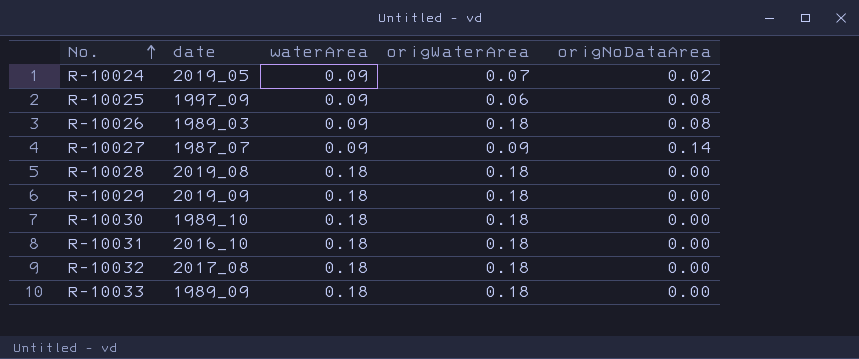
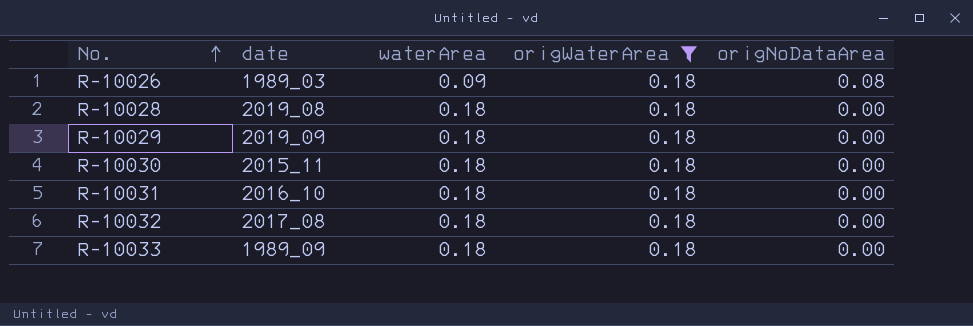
filter: none -> origWaterArea = 0.18
R-10030 | date: 1989_10 -> 2015_11

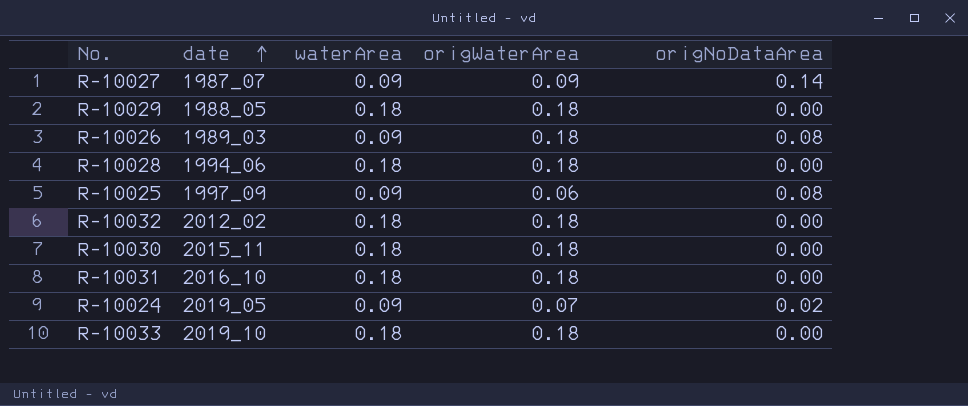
filter: origWaterArea = 0.18 -> none
row order: No. ascending -> date ascending
R-10029 | date: 2019_09 -> 1988_05
R-10028 | date: 2019_08 -> 1994_06
R-10032 | date: 2017_08 -> 2012_02
R-10033 | date: 1989_09 -> 2019_10

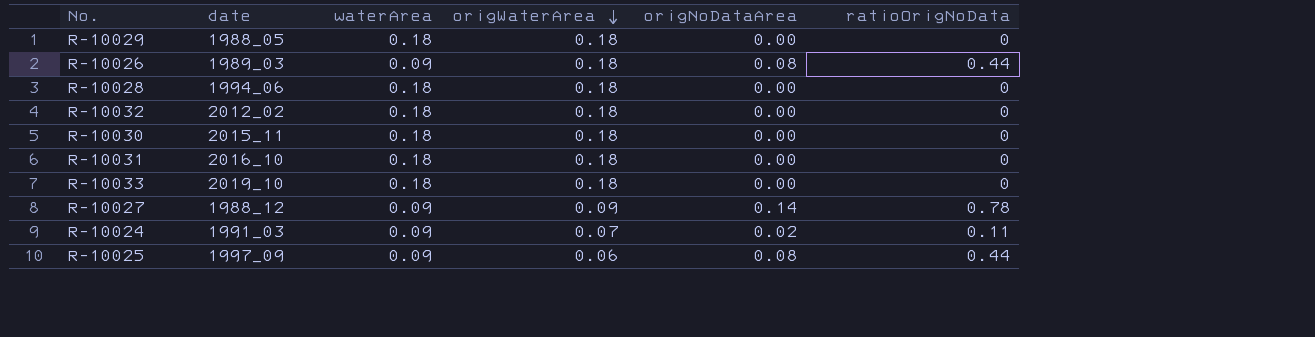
row order: date ascending -> origWaterArea descending
column ratioOrigNoData | position: none -> 6
R-10027 | date: 1987_07 -> 1988_12
R-10024 | date: 2019_05 -> 1991_03

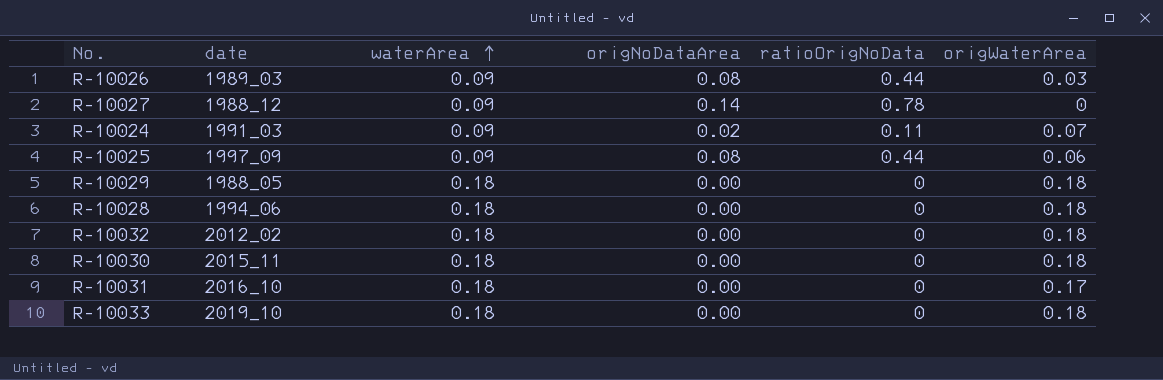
row order: origWaterArea descending -> waterArea ascending
column origWaterArea | position: 4 -> 6
R-10026 | origWaterArea: 0.18 -> 0.03
R-10027 | origWaterArea: 0.09 -> 0
R-10031 | origWaterArea: 0.18 -> 0.17

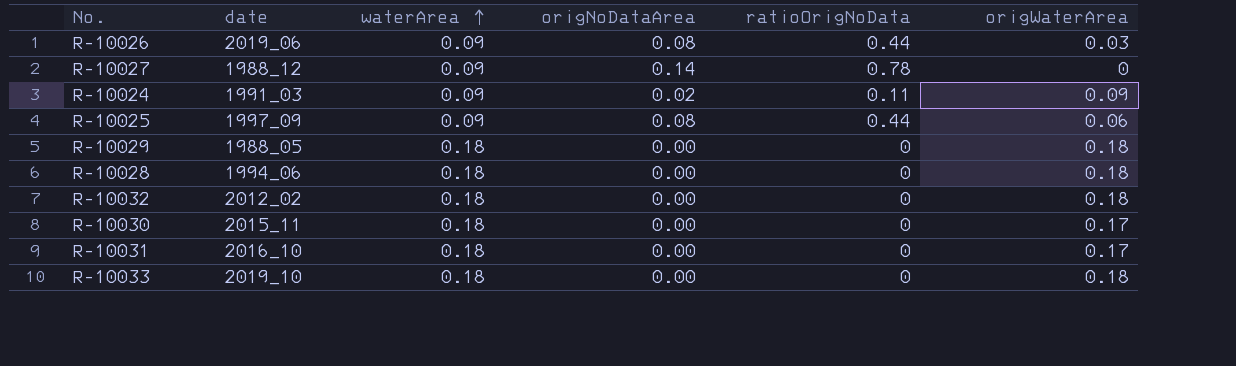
R-10026 | date: 1989_03 -> 2019_06
R-10024 | origWaterArea: 0.07 -> 0.09
R-10030 | origWaterArea: 0.18 -> 0.17

